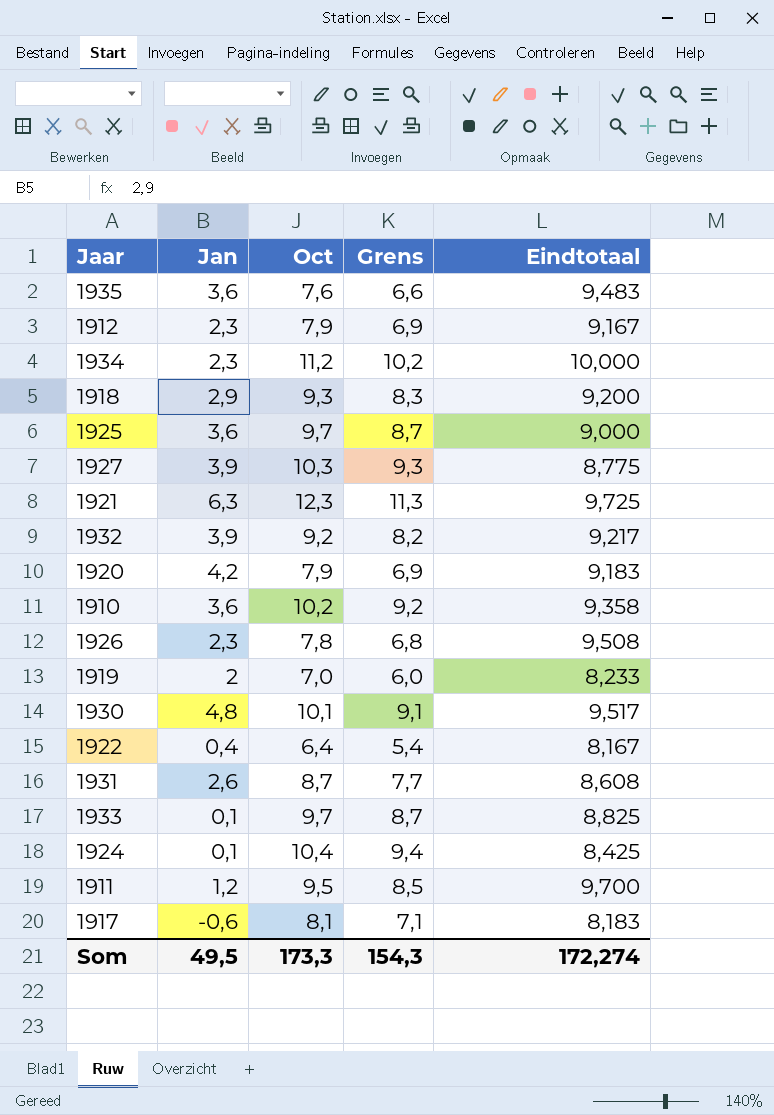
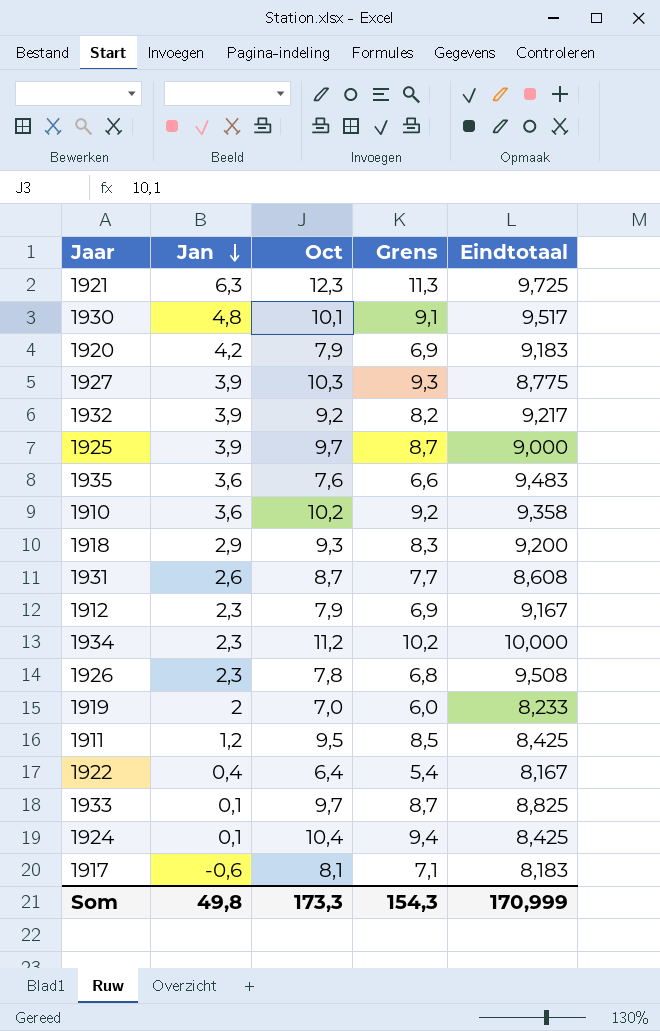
row order: none -> Jan descending
1925 | Jan: 3,6 -> 3,9
1911 | Eindtotaal: 9,700 -> 8,425
Som | Jan: 49,5 -> 49,8
Som | Eindtotaal: 172,274 -> 170,999

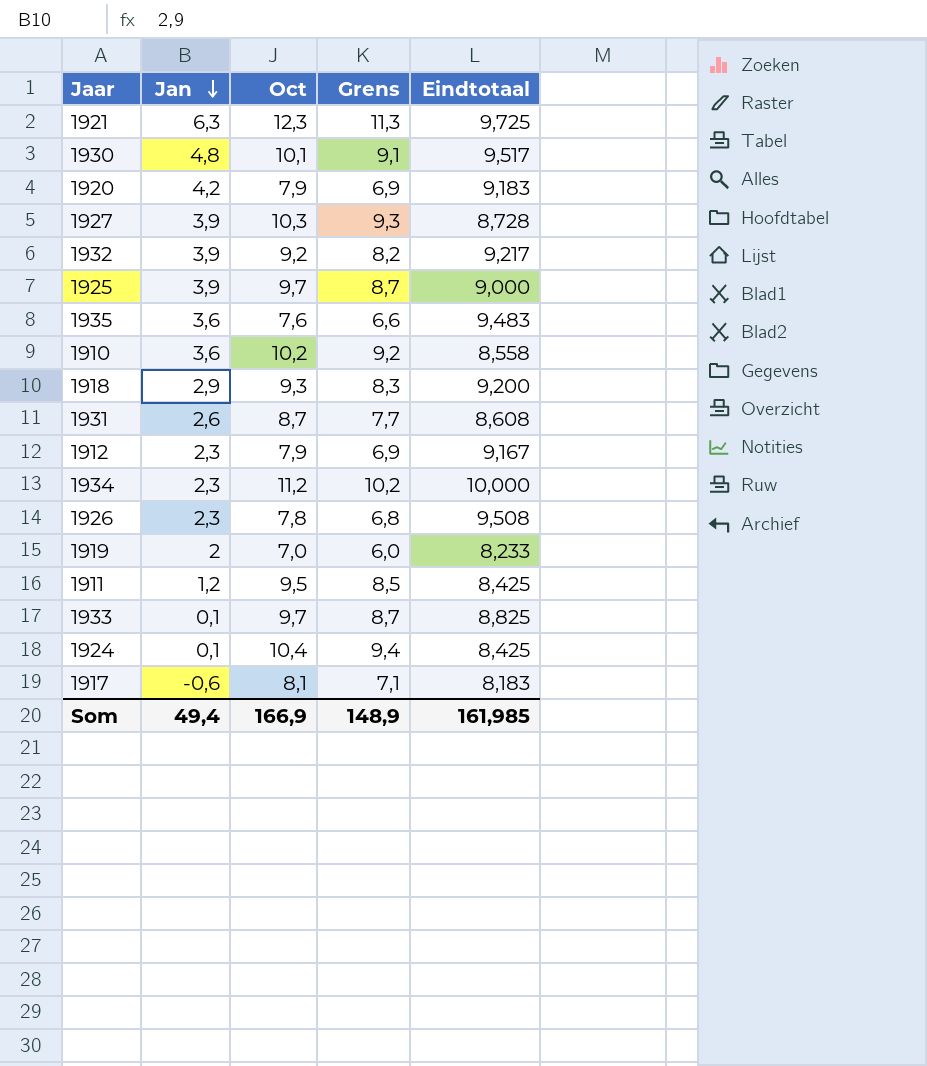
row 1922: 0,4 | 6,4 | 5,4 | 8,167 -> none
1927 | Eindtotaal: 8,775 -> 8,728
1910 | Eindtotaal: 9,358 -> 8,558
Som | Jan: 49,8 -> 49,4
Som | Oct: 173,3 -> 166,9
Som | Grens: 154,3 -> 148,9
Som | Eindtotaal: 170,999 -> 161,985

